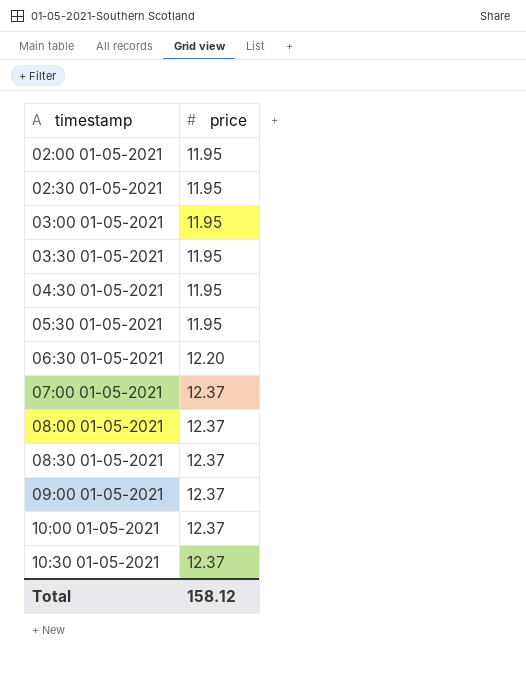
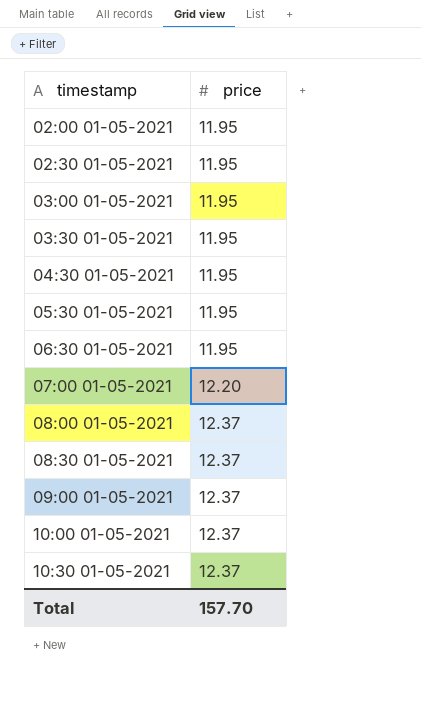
06:30 01-05-2021 | price: 12.20 -> 11.95
07:00 01-05-2021 | price: 12.37 -> 12.20
Total | price: 158.12 -> 157.70

